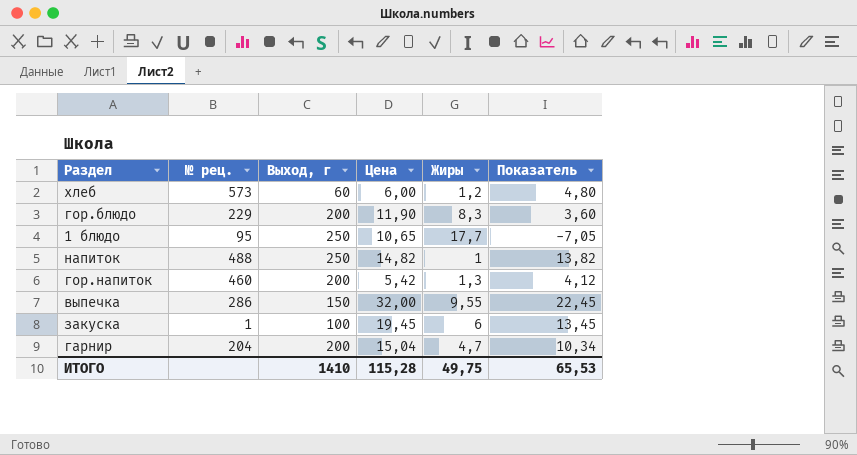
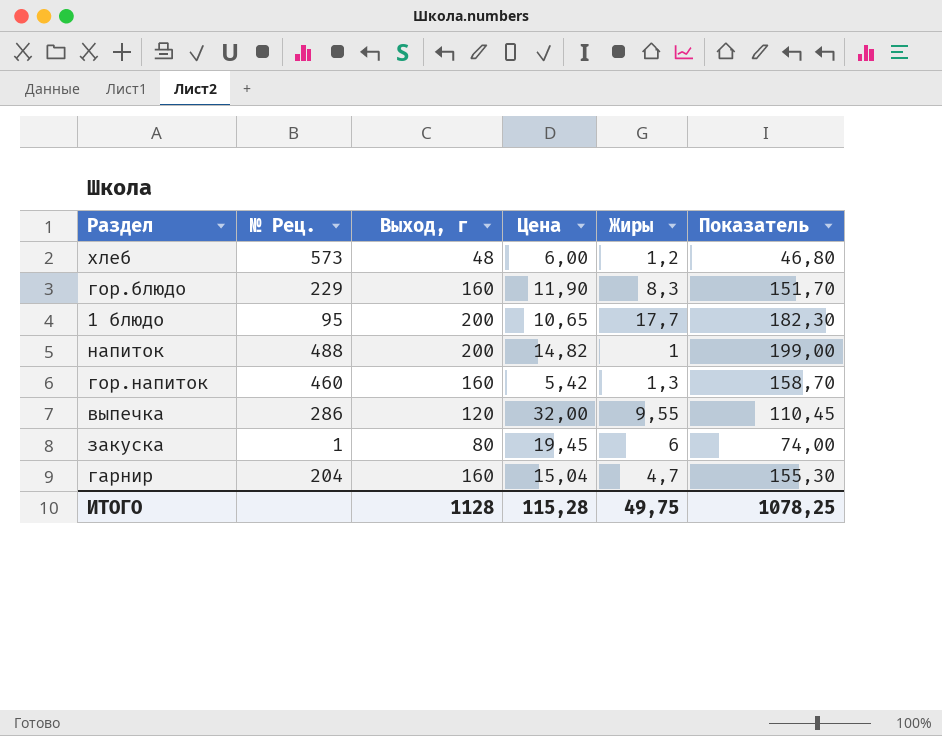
column name: № рец. -> № Рец.
column Показатель | formula: [Цена] - [Жиры] -> [Выход, г] - [Жиры]
хлеб | Выход, г: 60 -> 48
гор.блюдо | Выход, г: 200 -> 160
1 блюдо | Выход, г: 250 -> 200
напиток | Выход, г: 250 -> 200
гор.напиток | Выход, г: 200 -> 160
выпечка | Выход, г: 150 -> 120
закуска | Выход, г: 100 -> 80
гарнир | Выход, г: 200 -> 160
ИТОГО | Выход, г: 1410 -> 1128
ИТОГО | Показатель: 65,53 -> 1078,25

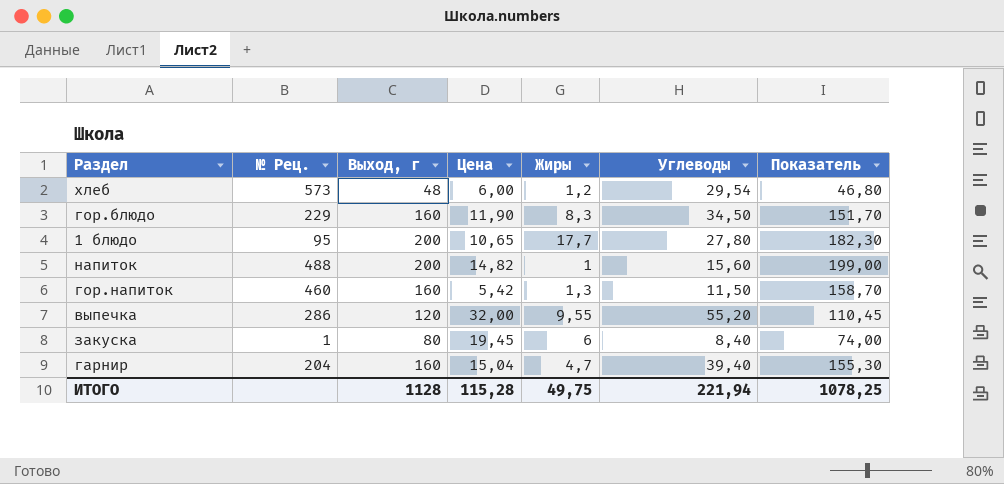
column Углеводы | position: none -> 6

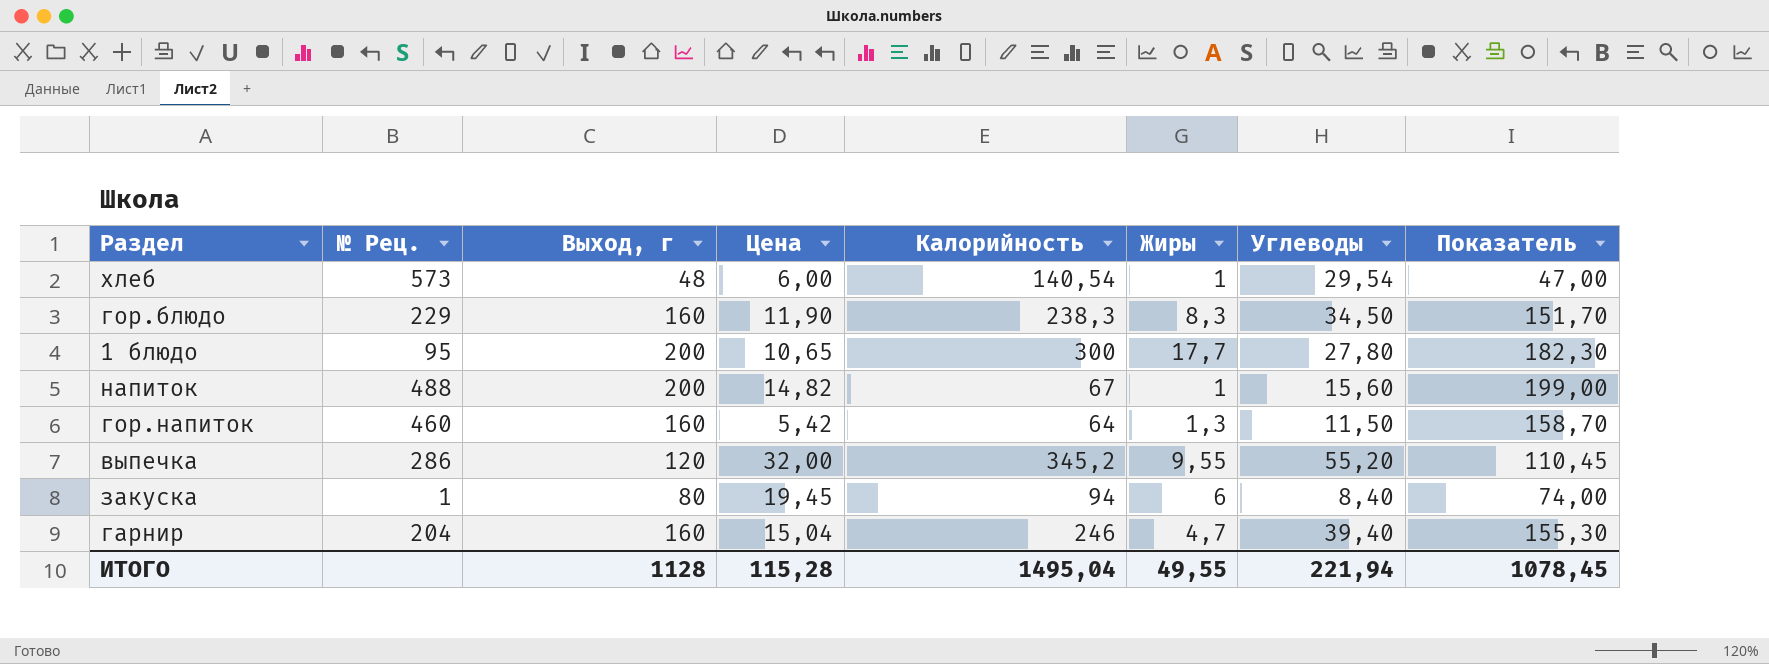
column Калорийность | position: none -> 5
хлеб | Жиры: 1,2 -> 1
хлеб | Показатель: 46,80 -> 47,00
ИТОГО | Жиры: 49,75 -> 49,55
ИТОГО | Показатель: 1078,25 -> 1078,45

